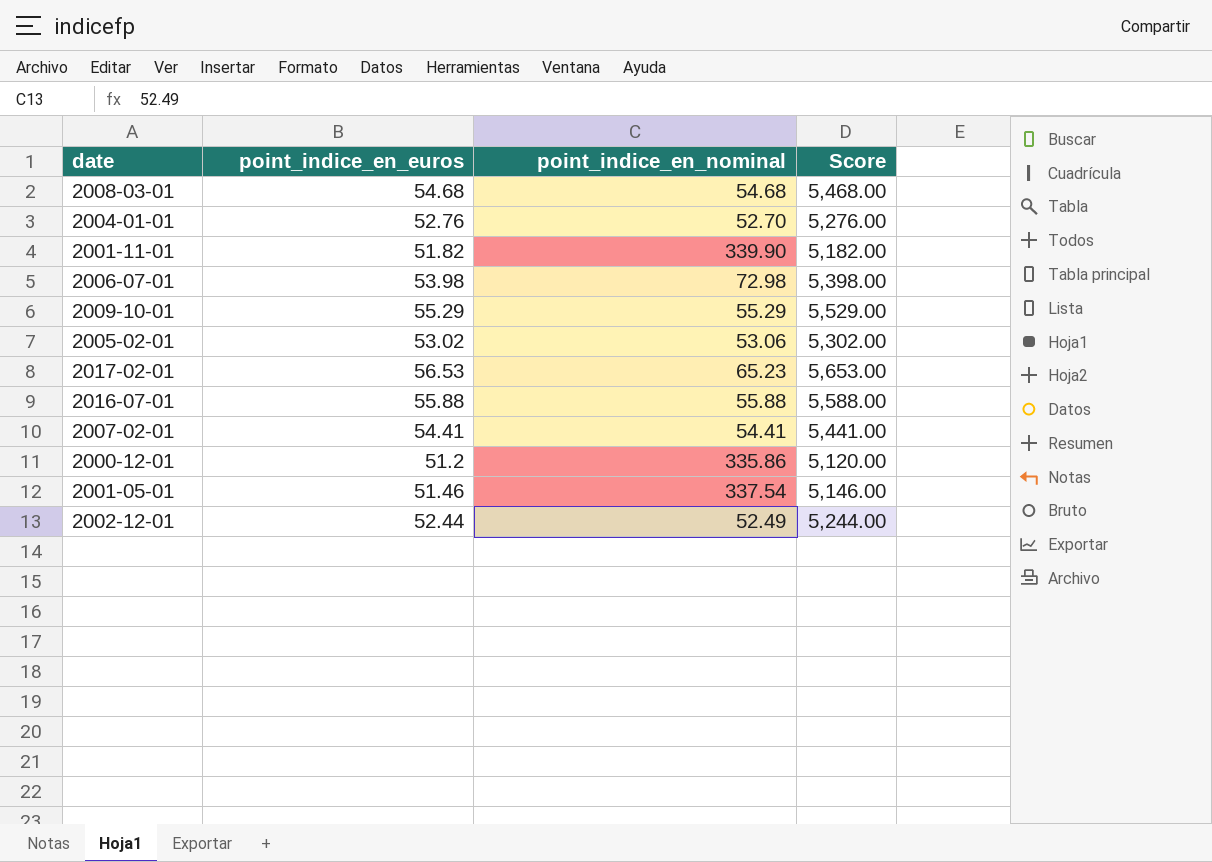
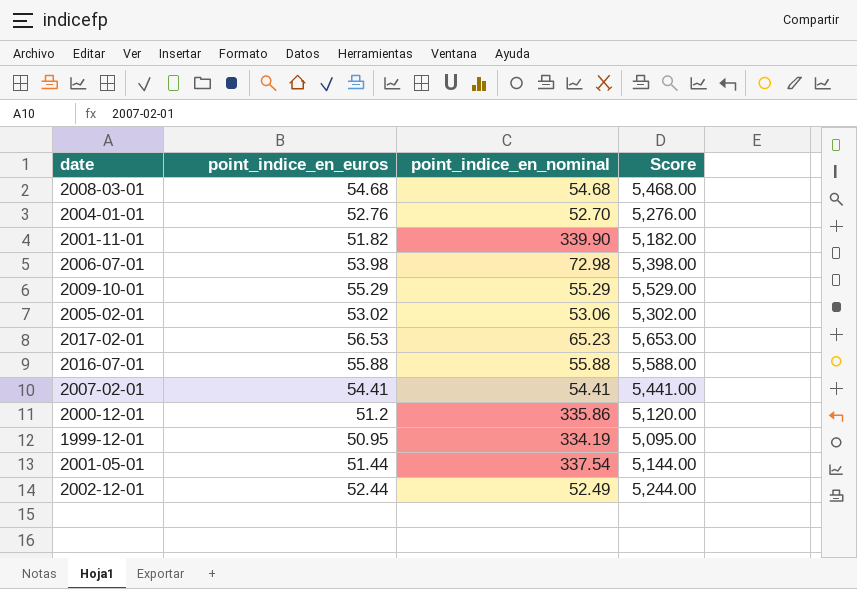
row 1999-12-01: none -> 50.95 | 334.19 | 5,095.00
2001-05-01 | point_indice_en_euros: 51.46 -> 51.44
2001-05-01 | Score: 5,146.00 -> 5,144.00

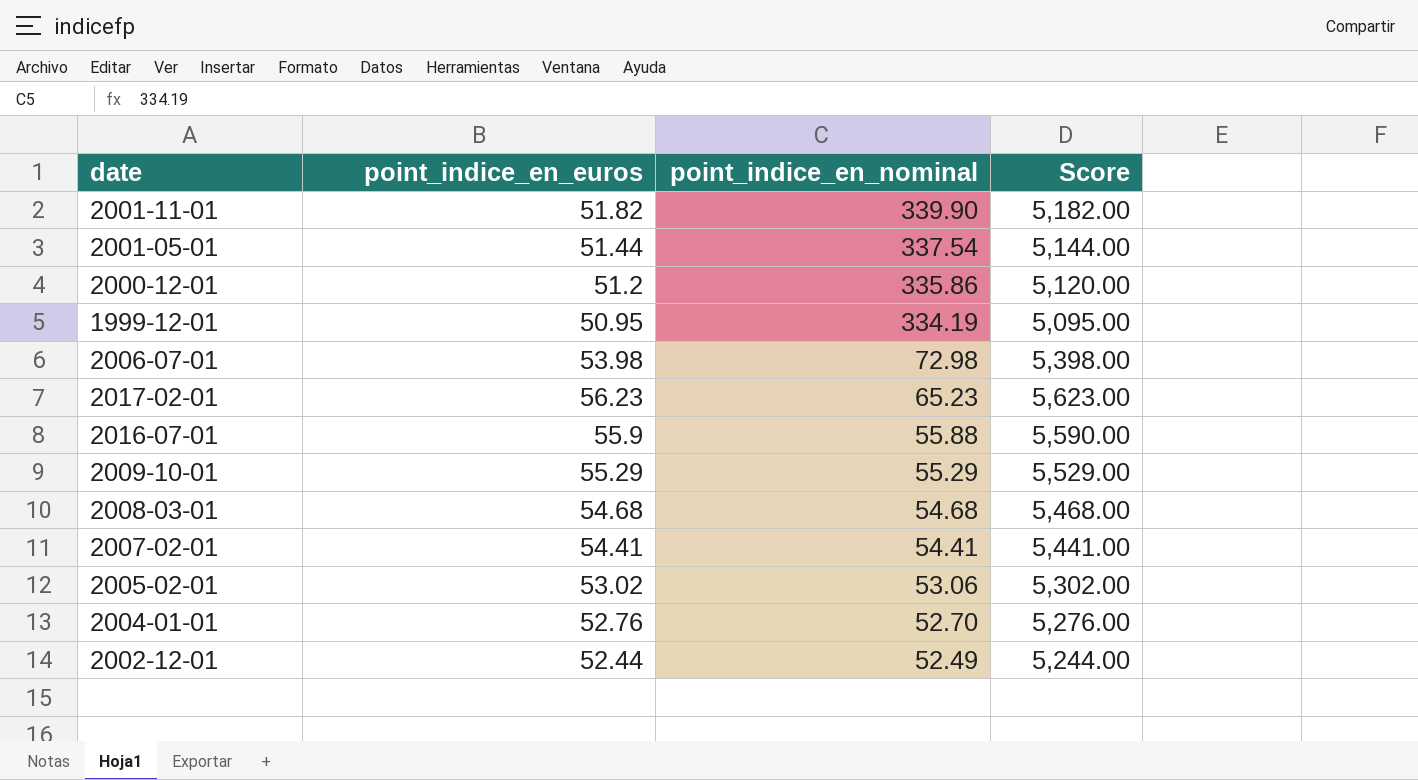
row order: none -> point_indice_en_nominal descending
2017-02-01 | point_indice_en_euros: 56.53 -> 56.23
2017-02-01 | Score: 5,653.00 -> 5,623.00
2016-07-01 | point_indice_en_euros: 55.88 -> 55.9
2016-07-01 | Score: 5,588.00 -> 5,590.00

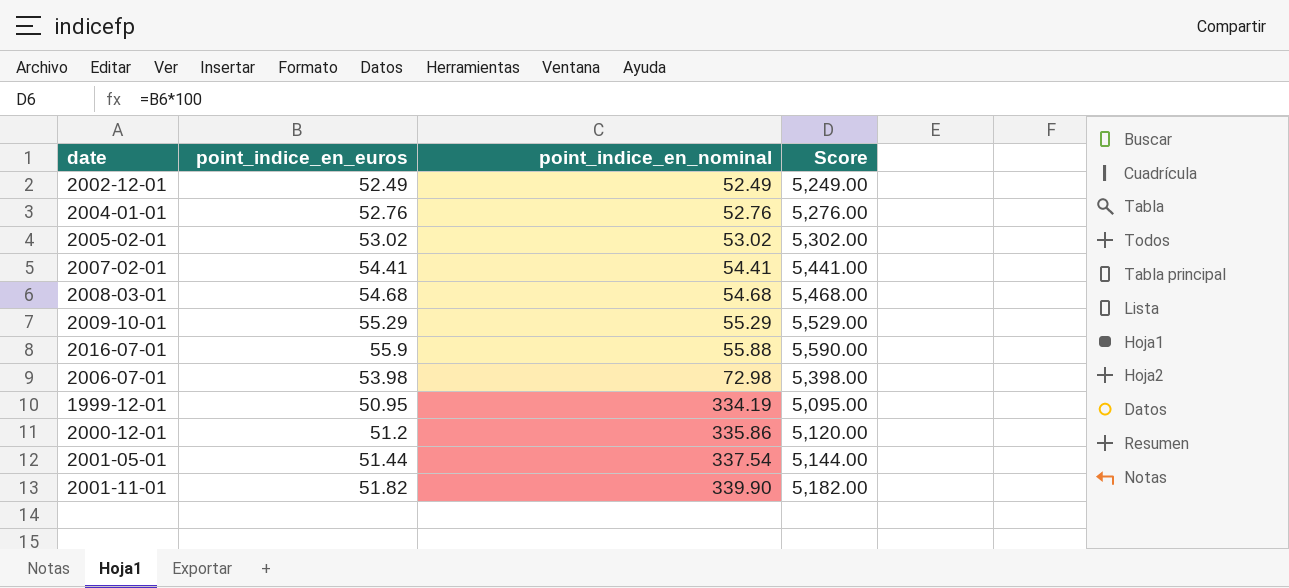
row order: point_indice_en_nominal descending -> point_indice_en_nominal ascending
row 2017-02-01: 56.23 | 65.23 | 5,623.00 -> none
2002-12-01 | point_indice_en_euros: 52.44 -> 52.49
2002-12-01 | Score: 5,244.00 -> 5,249.00
2004-01-01 | point_indice_en_nominal: 52.70 -> 52.76
2005-02-01 | point_indice_en_nominal: 53.06 -> 53.02

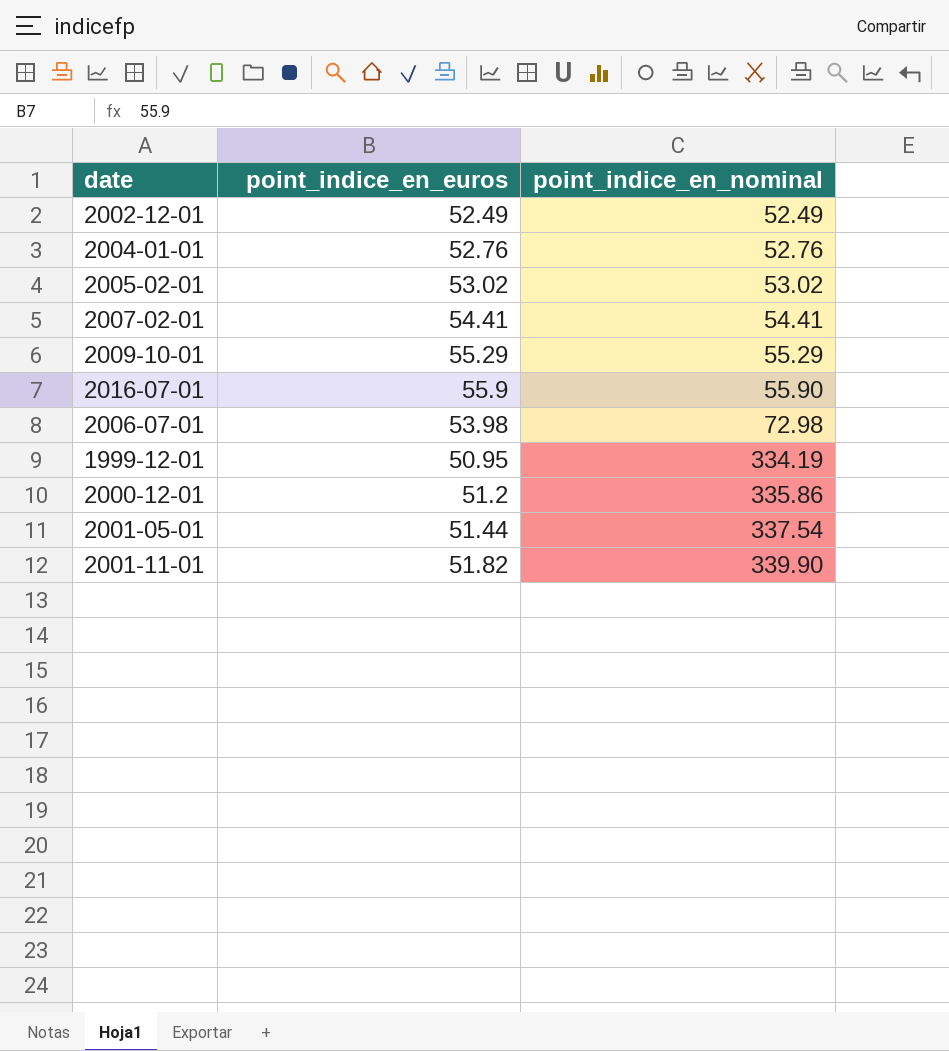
column Score | formula: [point_indice_en_euros] * 100 -> none
row 2008-03-01: 54.68 | 54.68 | 5,468.00 -> none
2016-07-01 | point_indice_en_nominal: 55.88 -> 55.90

